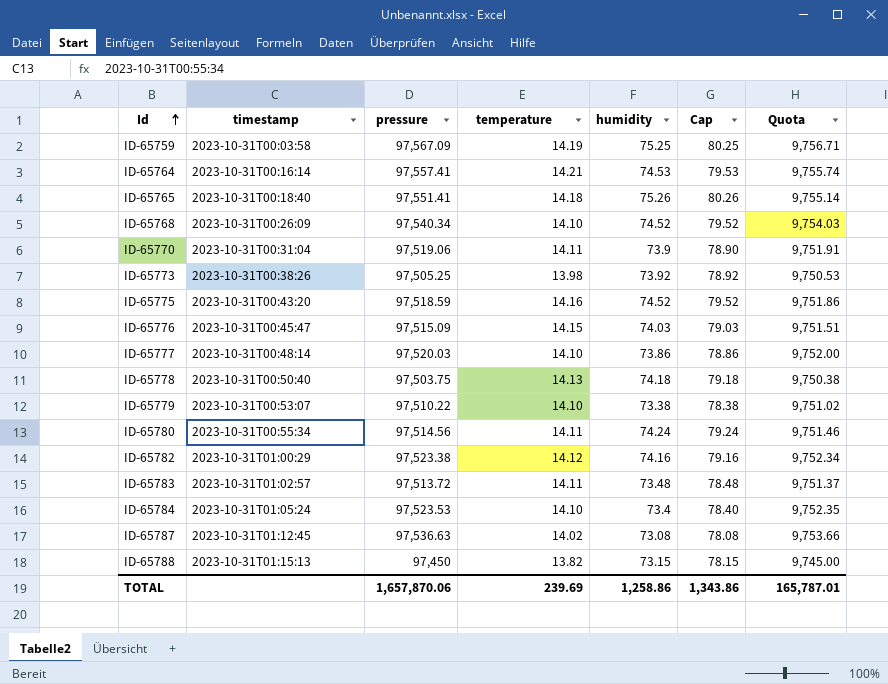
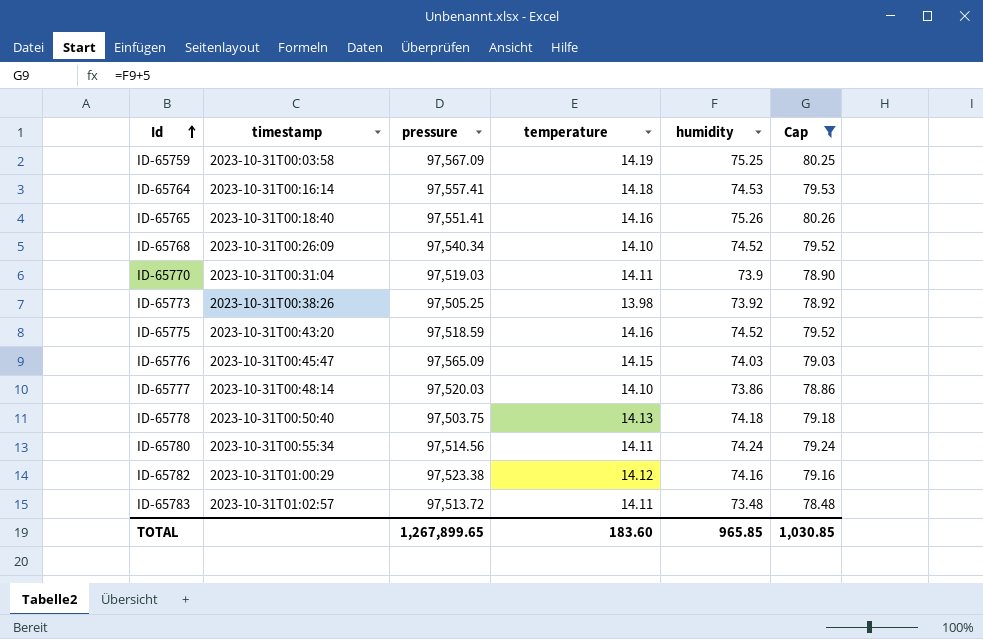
filter: none -> Cap >= 78.48
column Quota | formula: [pressure] * 0.1 -> none
ID-65764 | temperature: 14.21 -> 14.18
ID-65765 | temperature: 14.18 -> 14.16
ID-65770 | pressure: 97,519.06 -> 97,519.03
ID-65776 | pressure: 97,515.09 -> 97,565.09
TOTAL | pressure: 1,657,870.06 -> 1,267,899.65
TOTAL | temperature: 239.69 -> 183.60
TOTAL | humidity: 1,258.86 -> 965.85
TOTAL | Cap: 1,343.86 -> 1,030.85

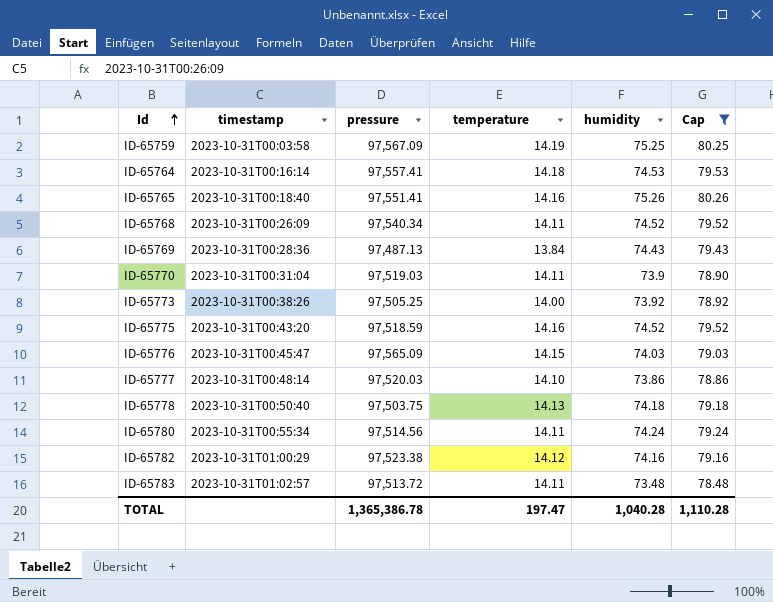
ID-65768 | temperature: 14.10 -> 14.11
row ID-65769: none -> 2023-10-31T00:28:36 | 97,487.13 | 13.84 | 74.43 | 79.43
ID-65773 | temperature: 13.98 -> 14.00
TOTAL | pressure: 1,267,899.65 -> 1,365,386.78
TOTAL | temperature: 183.60 -> 197.47
TOTAL | humidity: 965.85 -> 1,040.28
TOTAL | Cap: 1,030.85 -> 1,110.28

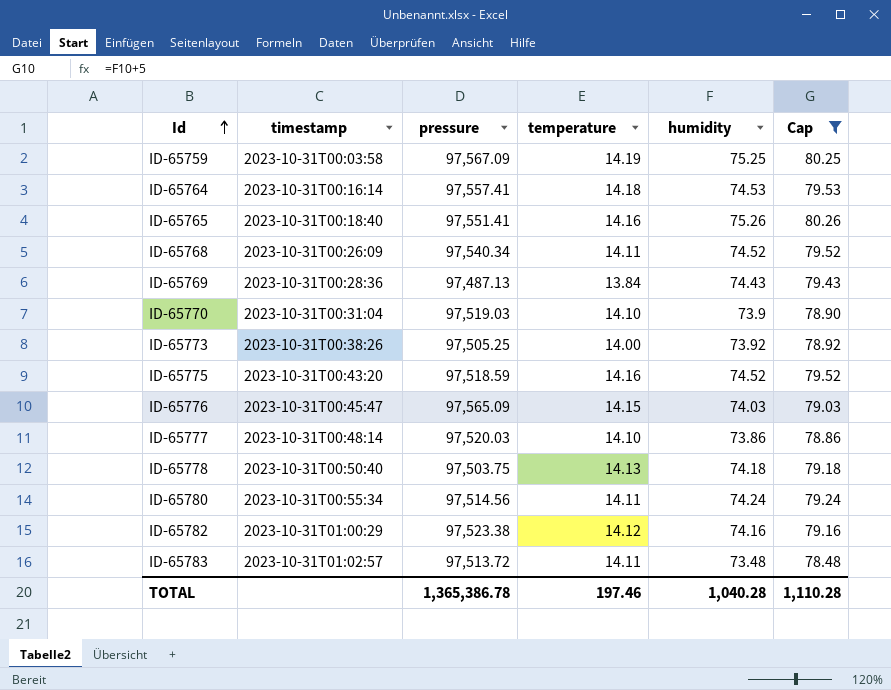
ID-65770 | temperature: 14.11 -> 14.10
TOTAL | temperature: 197.47 -> 197.46

